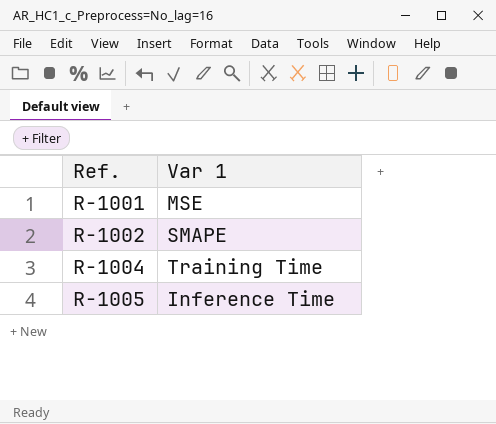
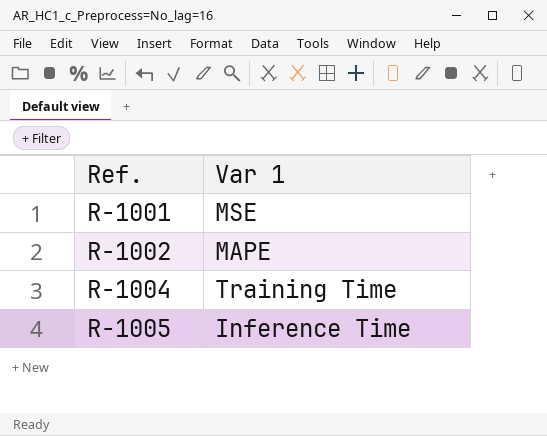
R-1002 | Var 1: SMAPE -> MAPE

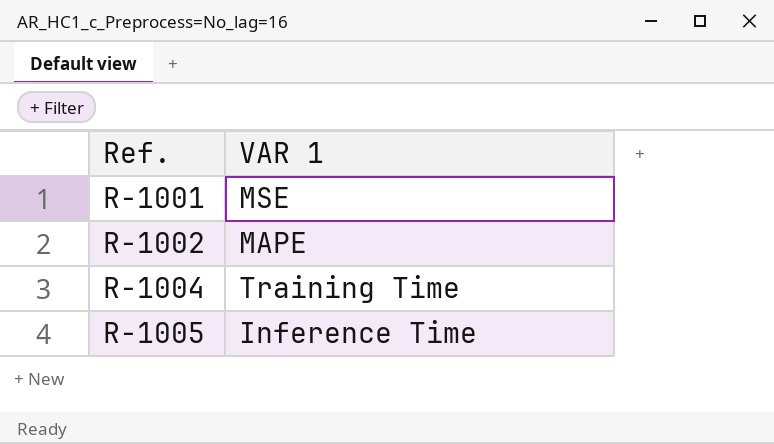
column name: Var 1 -> VAR 1

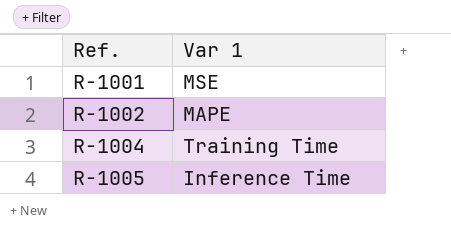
column name: VAR 1 -> Var 1

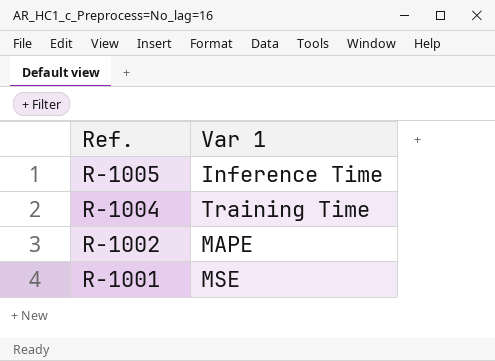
row order: Ref. ascending -> Ref. descending

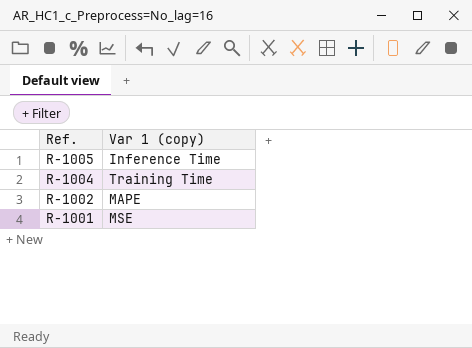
column name: Var 1 -> Var 1 (copy)

